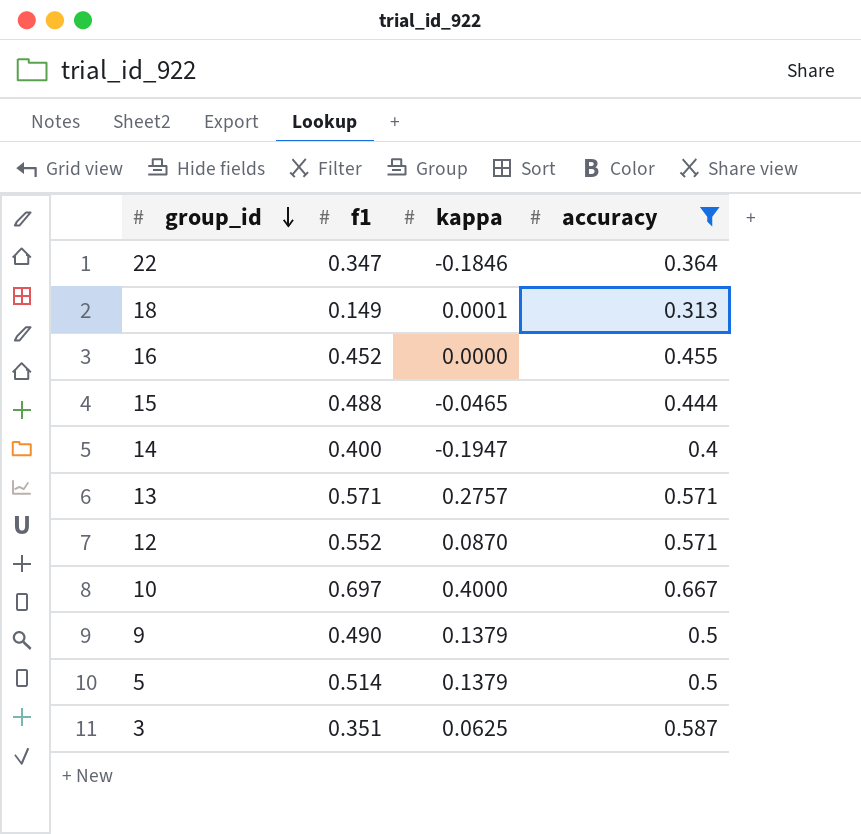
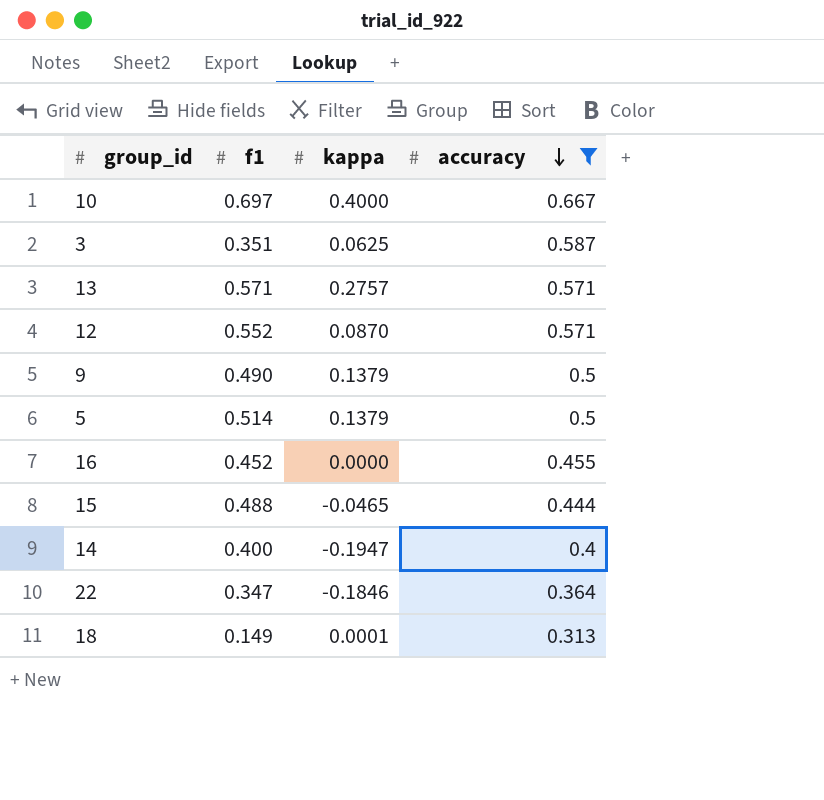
row order: group_id descending -> accuracy descending

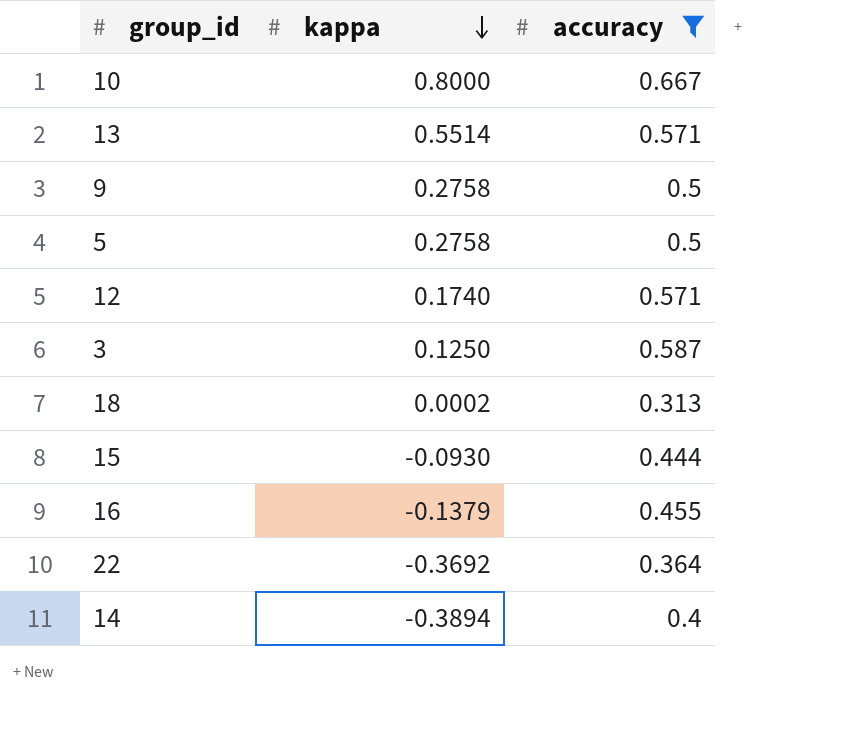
row order: accuracy descending -> kappa descending
column f1 | position: 2 -> none
10 | kappa: 0.4000 -> 0.8000
13 | kappa: 0.2757 -> 0.5514
9 | kappa: 0.1379 -> 0.2758
5 | kappa: 0.1379 -> 0.2758
12 | kappa: 0.0870 -> 0.1740
3 | kappa: 0.0625 -> 0.1250
18 | kappa: 0.0001 -> 0.0002
15 | kappa: -0.0465 -> -0.0930
16 | kappa: 0.0000 -> -0.1379
22 | kappa: -0.1846 -> -0.3692
14 | kappa: -0.1947 -> -0.3894

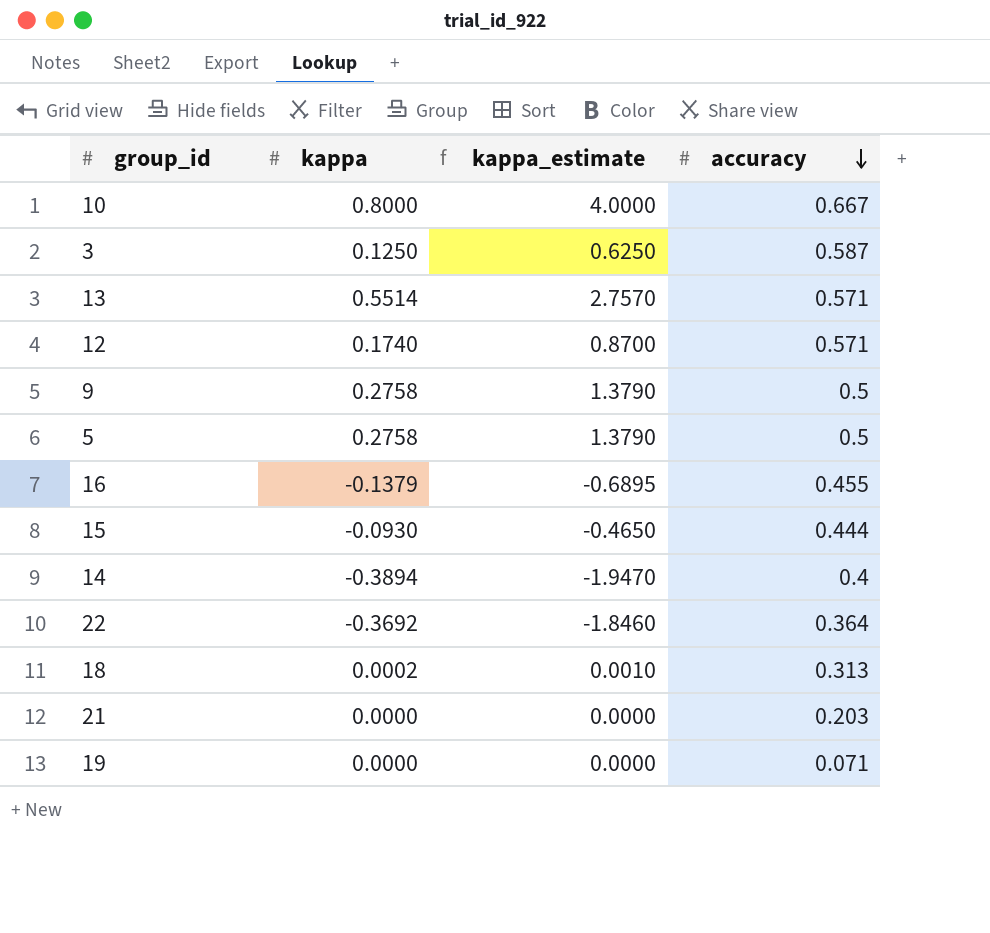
filter: accuracy >= 0.313 -> none
row order: kappa descending -> accuracy descending
column kappa_estimate | formula: none -> [kappa] * 5

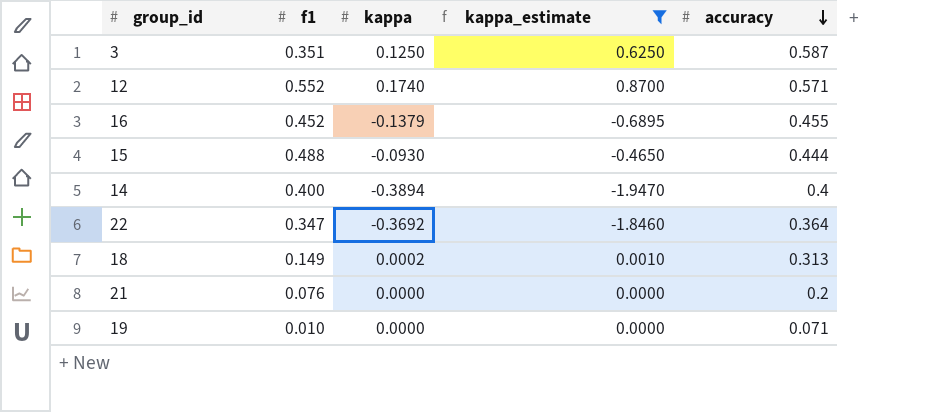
filter: none -> kappa_estimate <= 0.8700
column f1 | position: none -> 2
21 | accuracy: 0.203 -> 0.2

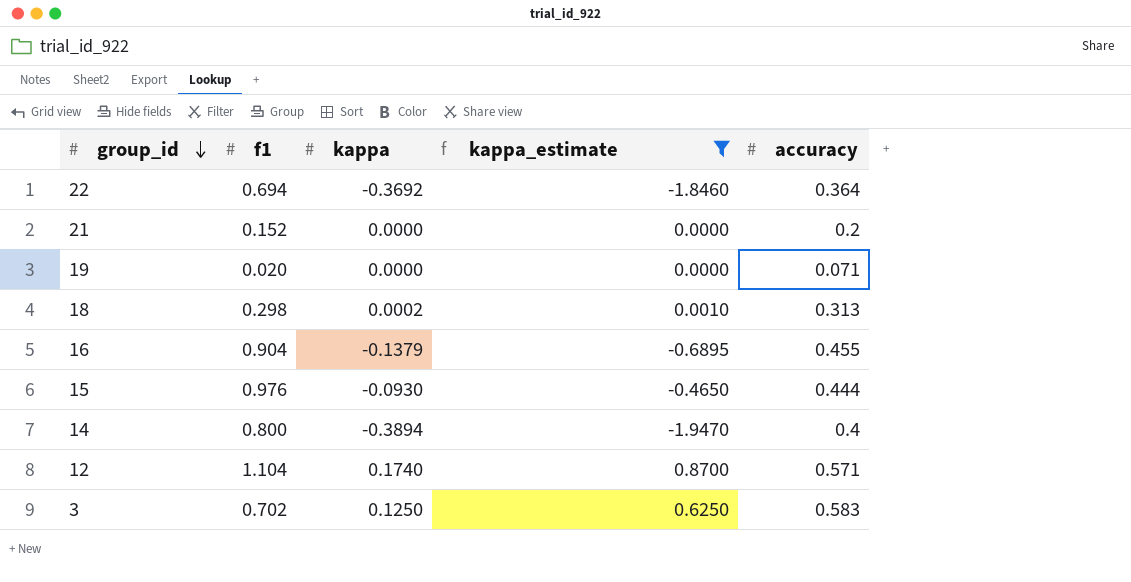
row order: accuracy descending -> group_id descending
22 | f1: 0.347 -> 0.694
21 | f1: 0.076 -> 0.152
19 | f1: 0.010 -> 0.020
18 | f1: 0.149 -> 0.298
16 | f1: 0.452 -> 0.904
15 | f1: 0.488 -> 0.976
14 | f1: 0.400 -> 0.800
12 | f1: 0.552 -> 1.104
3 | f1: 0.351 -> 0.702
3 | accuracy: 0.587 -> 0.583

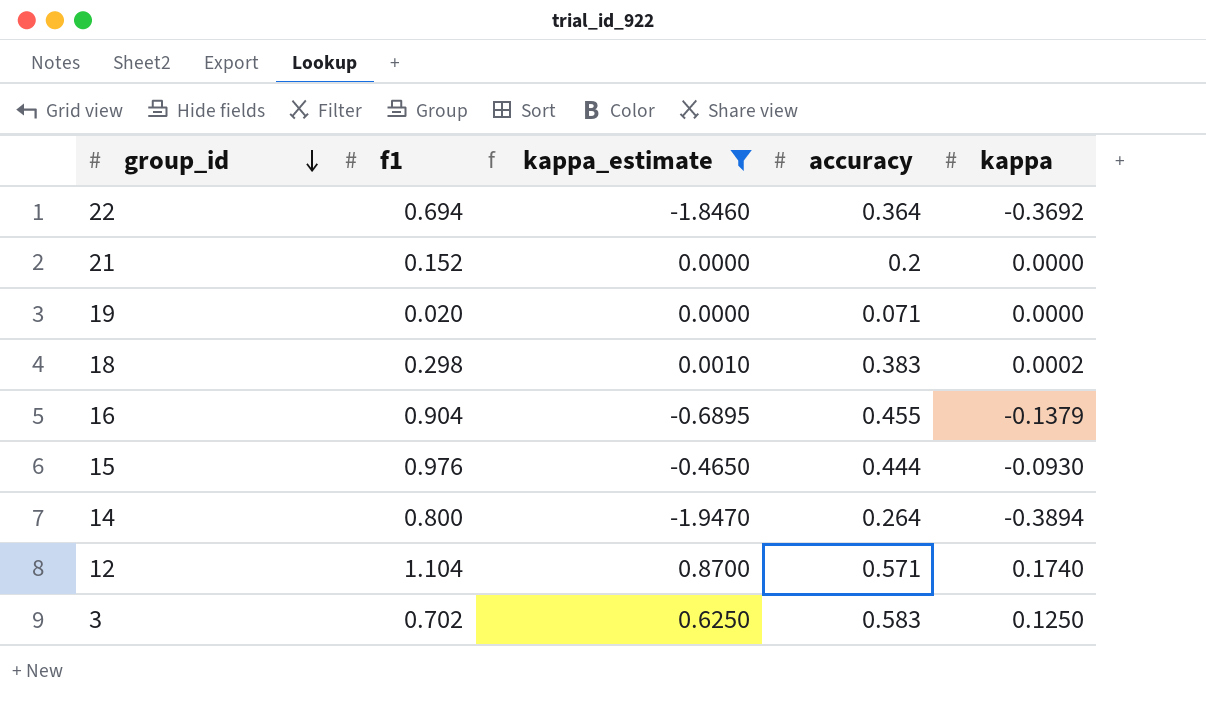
column kappa | position: 3 -> 5
18 | accuracy: 0.313 -> 0.383
14 | accuracy: 0.4 -> 0.264

